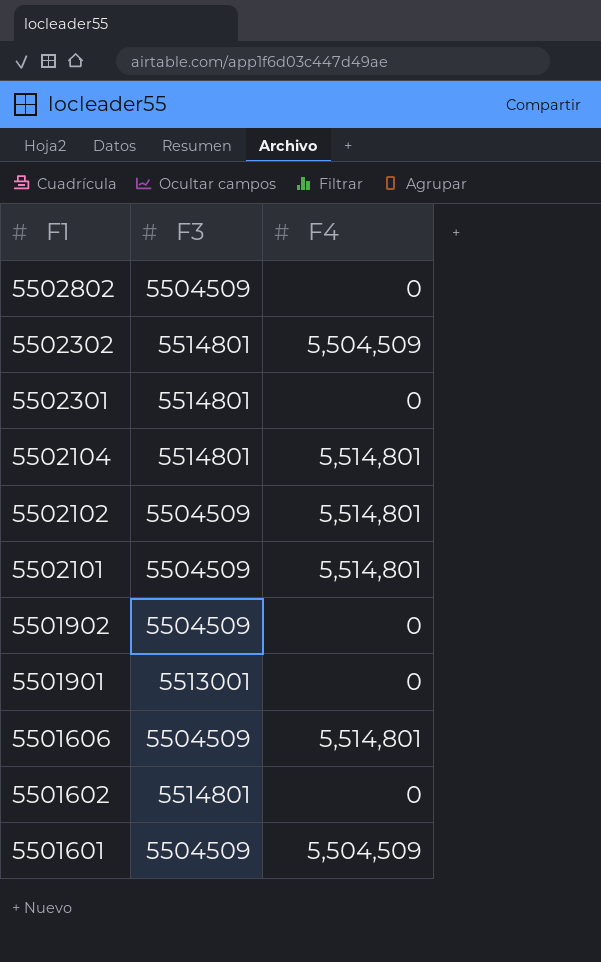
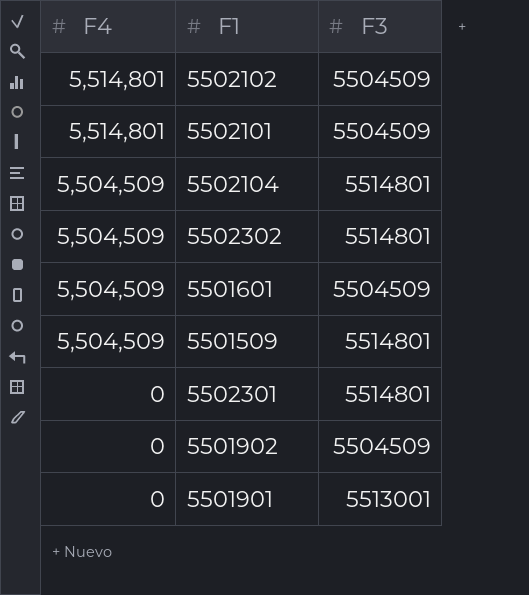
row order: F1 descending -> F4 descending
column F4 | position: 3 -> 1
row 5502802: 5504509 | 0 -> none
row 5501606: 5504509 | 5,514,801 -> none
row 5501602: 5514801 | 0 -> none
5502104 | F4: 5,514,801 -> 5,504,509
row 5501509: none -> 5,504,509 | 5514801

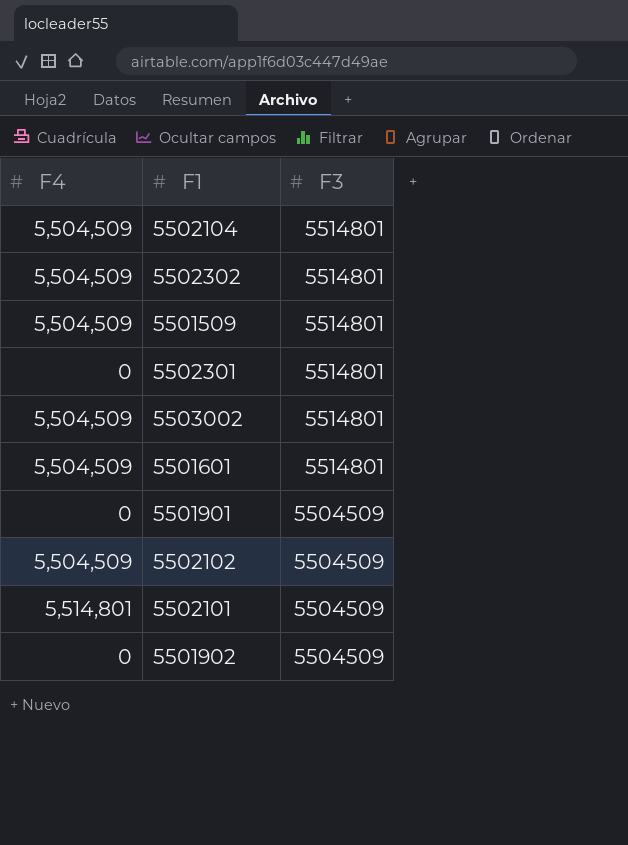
row order: F4 descending -> F3 descending
row 5503002: none -> 5,504,509 | 5514801
5501601 | F3: 5504509 -> 5514801
5501901 | F3: 5513001 -> 5504509
5502102 | F4: 5,514,801 -> 5,504,509

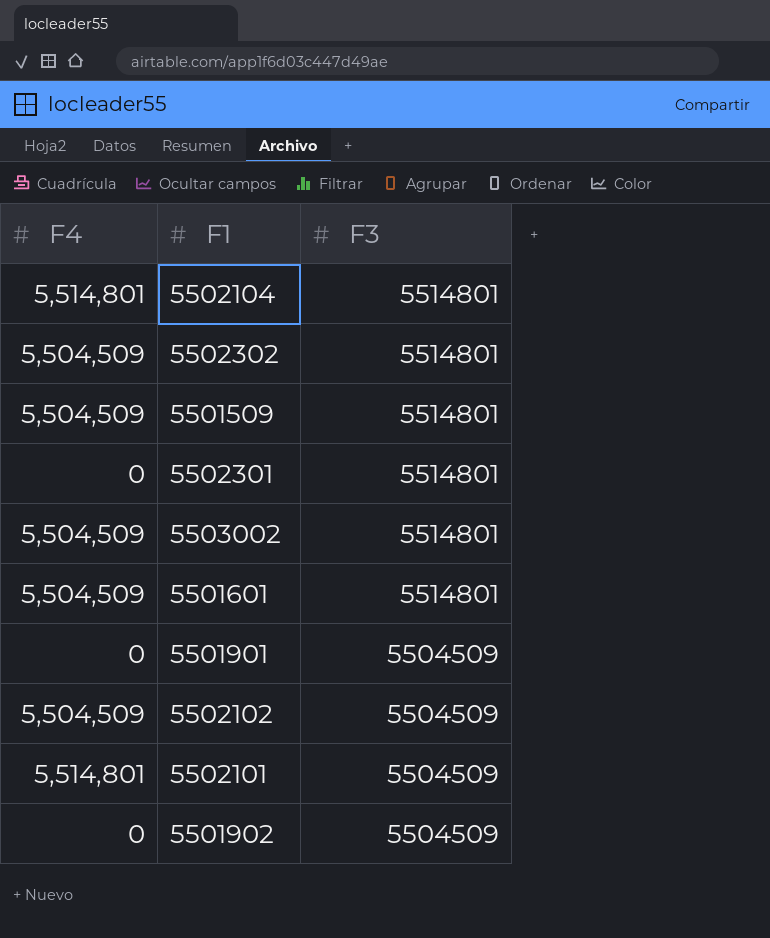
5502104 | F4: 5,504,509 -> 5,514,801

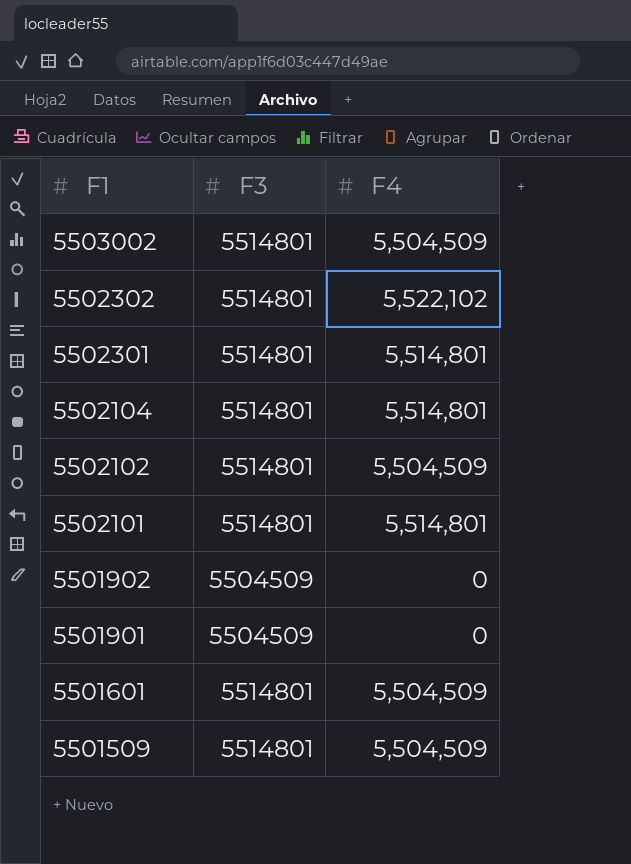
row order: F3 descending -> F1 descending
column F4 | position: 1 -> 3
5502302 | F4: 5,504,509 -> 5,522,102
5502301 | F4: 0 -> 5,514,801
5502102 | F3: 5504509 -> 5514801
5502101 | F3: 5504509 -> 5514801

